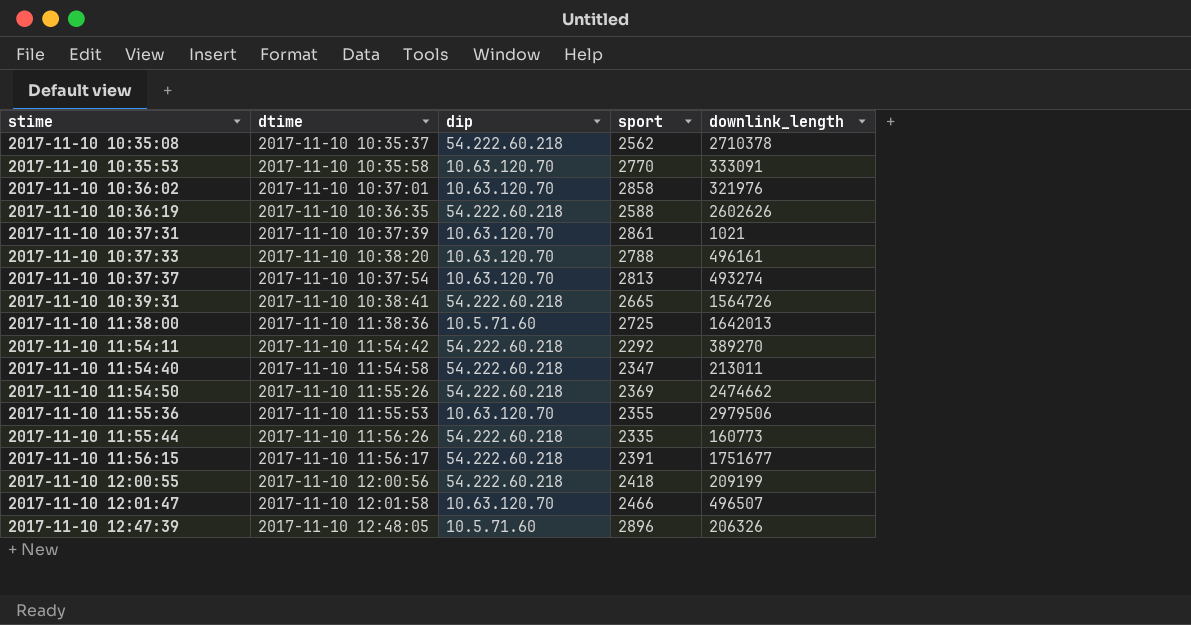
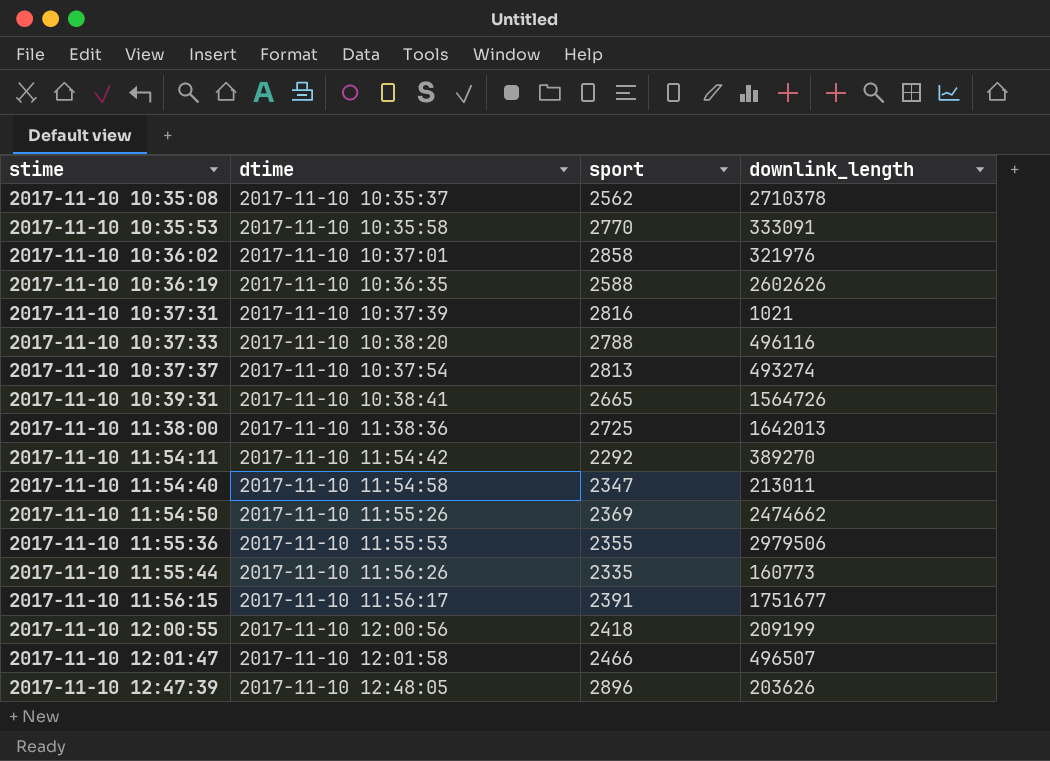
column dip | position: 3 -> none
2017-11-10 10:37:31 | sport: 2861 -> 2816
2017-11-10 10:37:33 | downlink_length: 496161 -> 496116
2017-11-10 12:47:39 | downlink_length: 206326 -> 203626

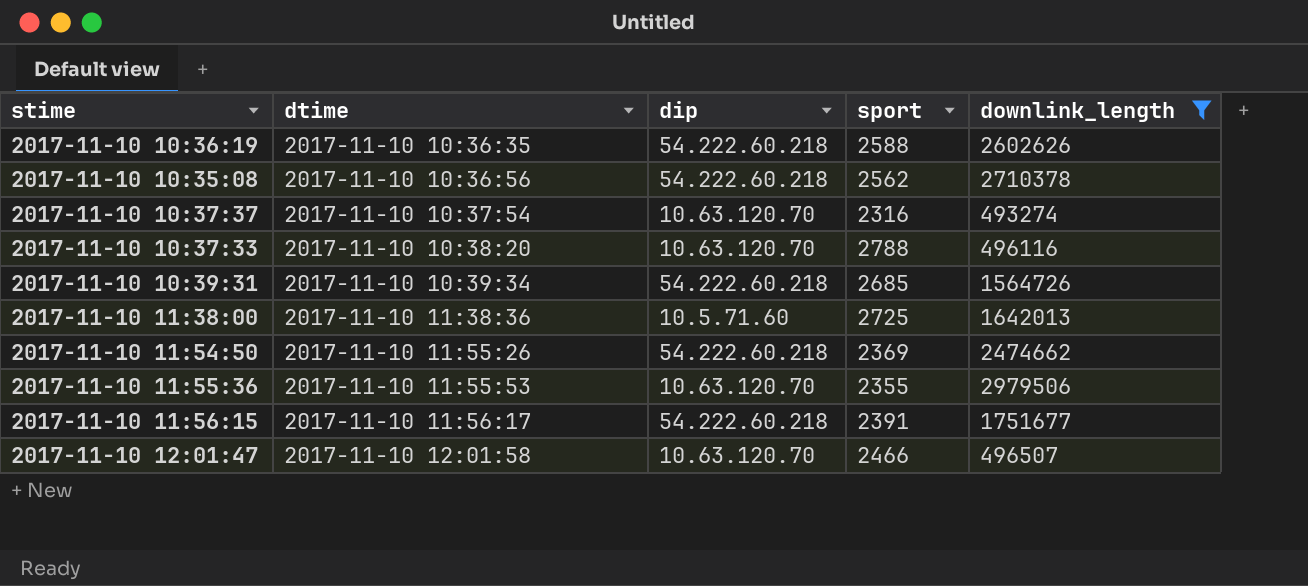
filter: none -> downlink_length >= 493274
row order: stime ascending -> dtime ascending
column dip | position: none -> 3
2017-11-10 10:35:08 | dtime: 2017-11-10 10:35:37 -> 2017-11-10 10:36:56
2017-11-10 10:37:37 | sport: 2813 -> 2316
2017-11-10 10:39:31 | dtime: 2017-11-10 10:38:41 -> 2017-11-10 10:39:34
2017-11-10 10:39:31 | sport: 2665 -> 2685

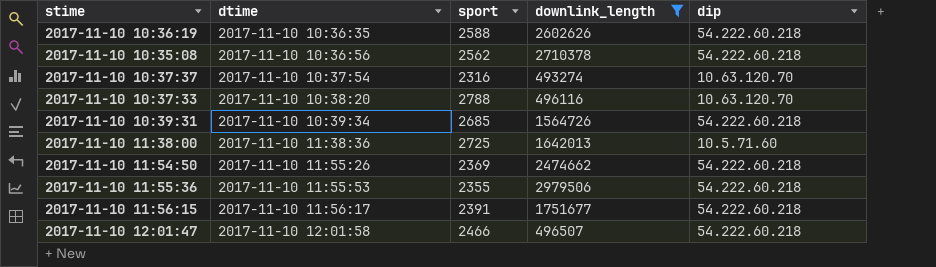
column dip | position: 3 -> 5
2017-11-10 11:55:36 | dip: 10.63.120.70 -> 54.222.60.218
2017-11-10 12:01:47 | dip: 10.63.120.70 -> 54.222.60.218

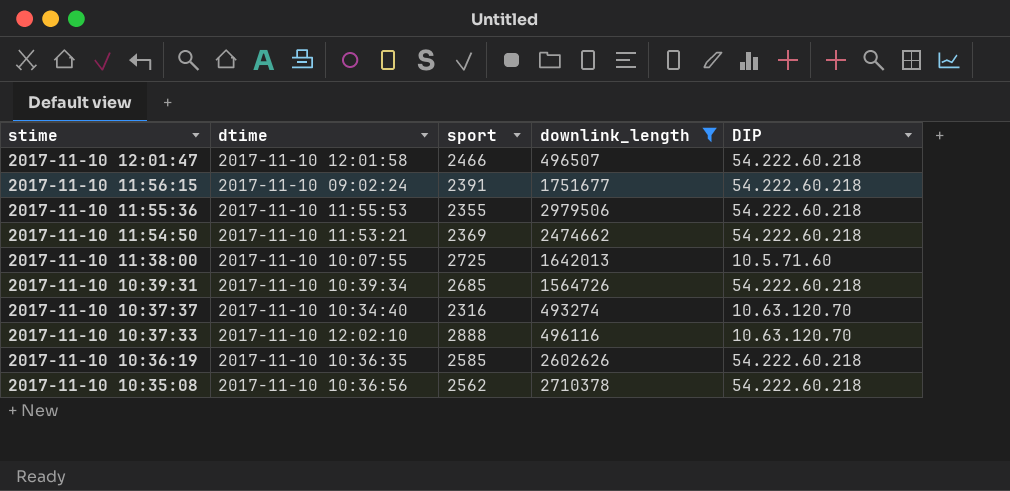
row order: dtime ascending -> stime descending
column name: dip -> DIP
2017-11-10 11:56:15 | dtime: 2017-11-10 11:56:17 -> 2017-11-10 09:02:24
2017-11-10 11:54:50 | dtime: 2017-11-10 11:55:26 -> 2017-11-10 11:53:21
2017-11-10 11:38:00 | dtime: 2017-11-10 11:38:36 -> 2017-11-10 10:07:55
2017-11-10 10:37:37 | dtime: 2017-11-10 10:37:54 -> 2017-11-10 10:34:40
2017-11-10 10:37:33 | dtime: 2017-11-10 10:38:20 -> 2017-11-10 12:02:10
2017-11-10 10:37:33 | sport: 2788 -> 2888
2017-11-10 10:36:19 | sport: 2588 -> 2585

